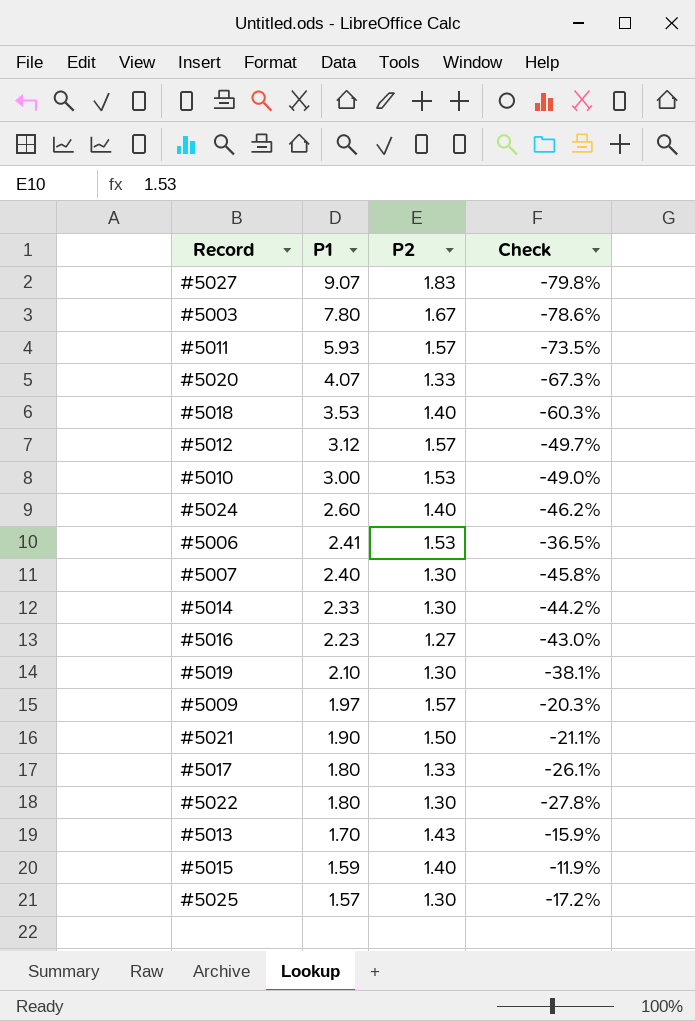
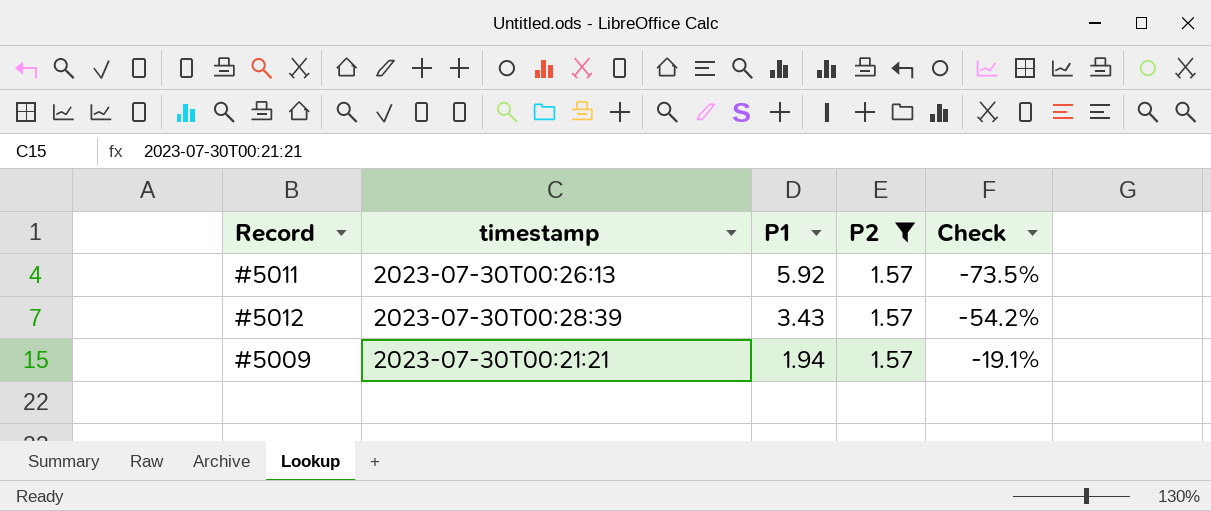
filter: none -> P2 = 1.57
column timestamp | position: none -> 2
#5011 | P1: 5.93 -> 5.92
#5012 | P1: 3.12 -> 3.43
#5012 | Check: -49.7% -> -54.2%
#5009 | P1: 1.97 -> 1.94
#5009 | Check: -20.3% -> -19.1%

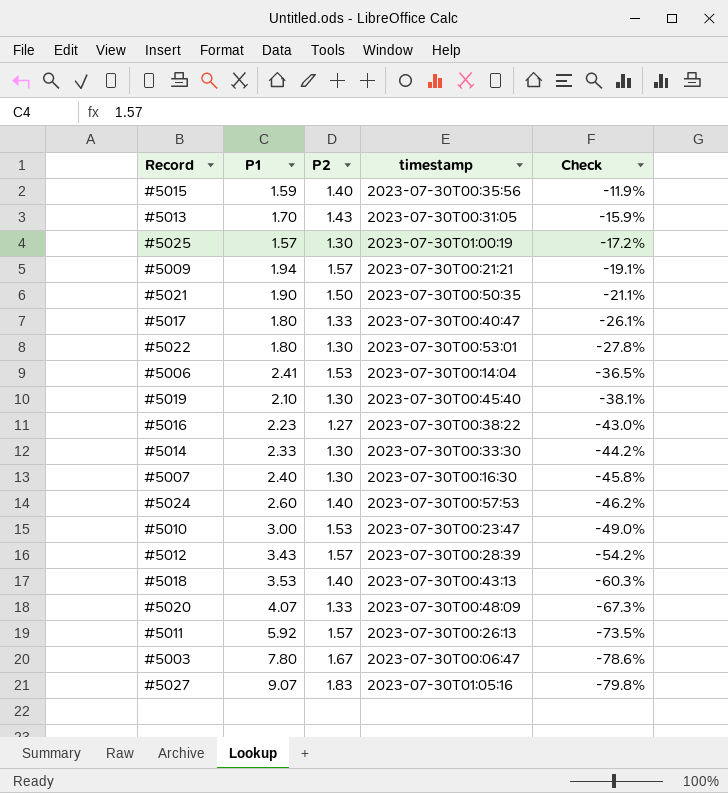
filter: P2 = 1.57 -> none
row order: P1 descending -> Check descending
column timestamp | position: 2 -> 4

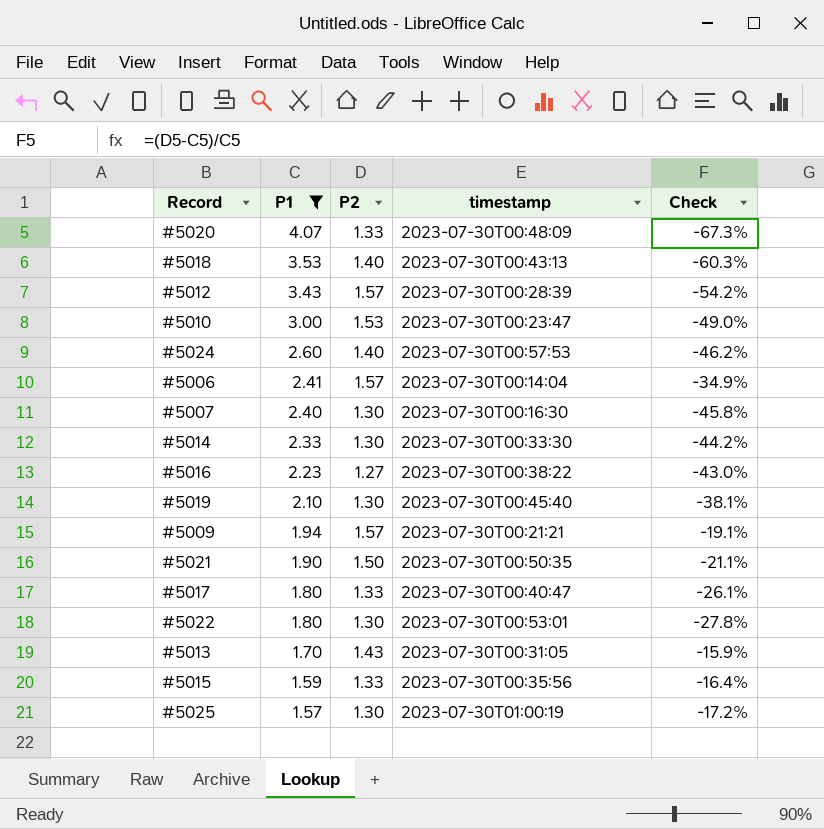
filter: none -> P1 <= 4.07
row order: Check descending -> P1 descending
#5006 | P2: 1.53 -> 1.57
#5006 | Check: -36.5% -> -34.9%
#5015 | P2: 1.40 -> 1.33
#5015 | Check: -11.9% -> -16.4%

